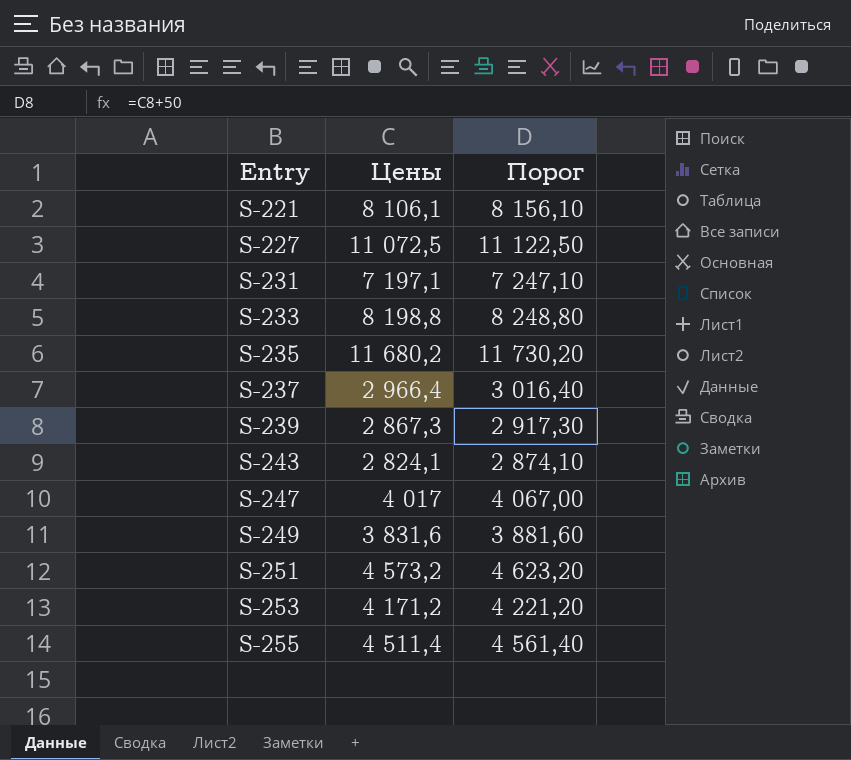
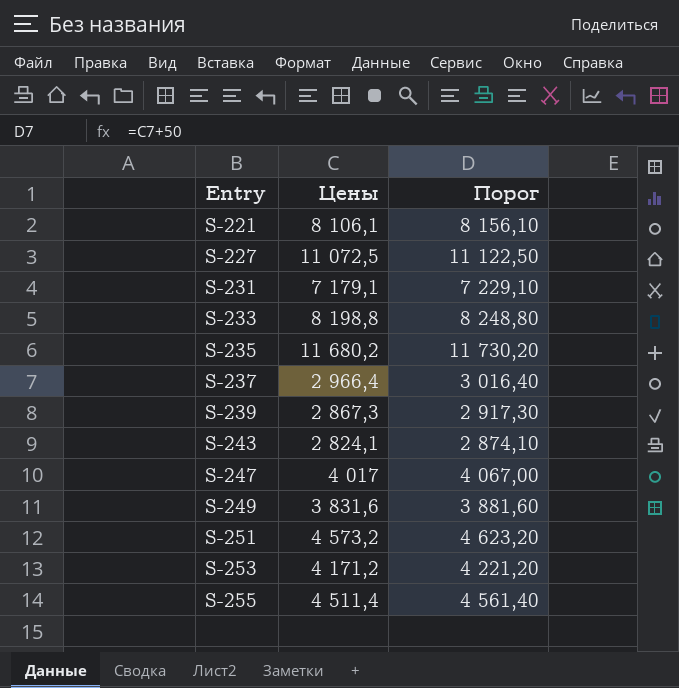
S-231 | Цены: 7 197,1 -> 7 179,1
S-231 | Порог: 7 247,10 -> 7 229,10

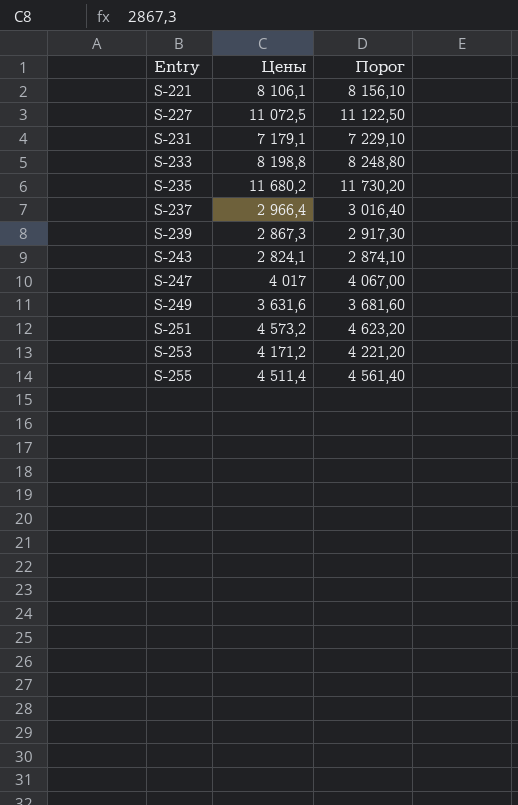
S-249 | Цены: 3 831,6 -> 3 631,6
S-249 | Порог: 3 881,60 -> 3 681,60

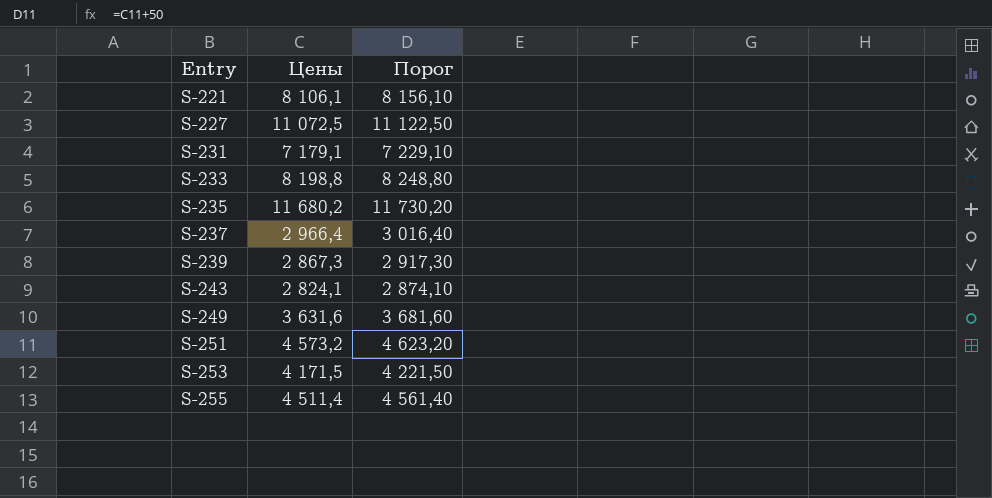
row S-247: 4 017 | 4 067,00 -> none
S-253 | Цены: 4 171,2 -> 4 171,5
S-253 | Порог: 4 221,20 -> 4 221,50

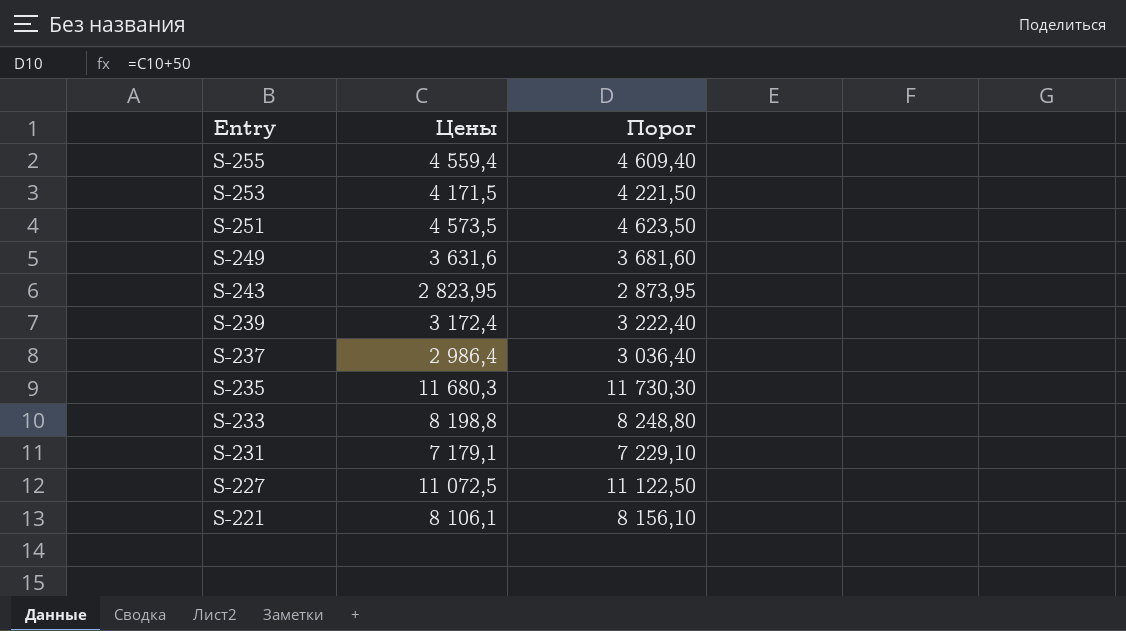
row order: Entry ascending -> Entry descending
S-255 | Цены: 4 511,4 -> 4 559,4
S-255 | Порог: 4 561,40 -> 4 609,40
S-251 | Цены: 4 573,2 -> 4 573,5
S-251 | Порог: 4 623,20 -> 4 623,50
S-243 | Цены: 2 824,1 -> 2 823,95
S-243 | Порог: 2 874,10 -> 2 873,95
S-239 | Цены: 2 867,3 -> 3 172,4
S-239 | Порог: 2 917,30 -> 3 222,40
S-237 | Цены: 2 966,4 -> 2 986,4
S-237 | Порог: 3 016,40 -> 3 036,40
S-235 | Цены: 11 680,2 -> 11 680,3
S-235 | Порог: 11 730,20 -> 11 730,30

